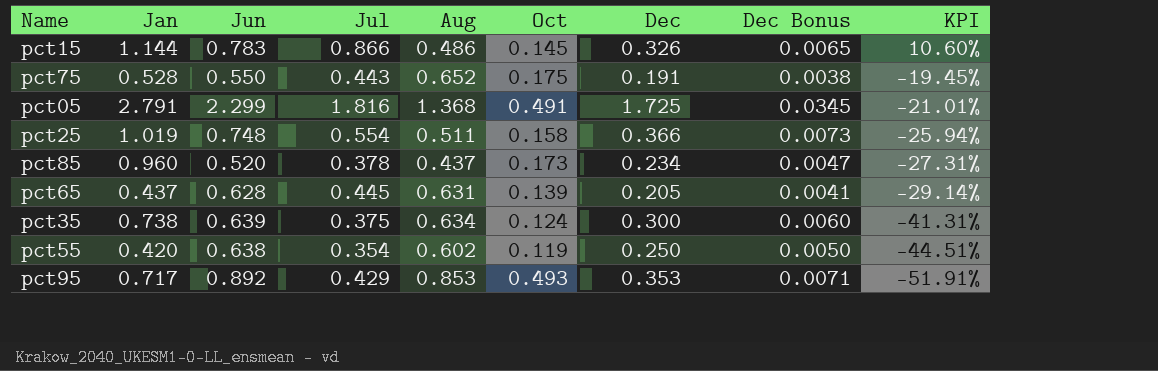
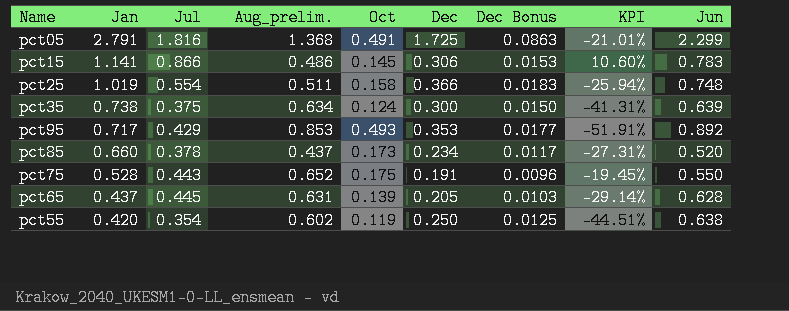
row order: KPI descending -> Jan descending
column name: Aug -> Aug_prelim.
column Dec Bonus | formula: [Dec] * 0.02 -> [Dec] * 0.05
column Jun | position: 3 -> 9
pct15 | Jan: 1.144 -> 1.141
pct15 | Dec: 0.326 -> 0.306
pct85 | Jan: 0.960 -> 0.660

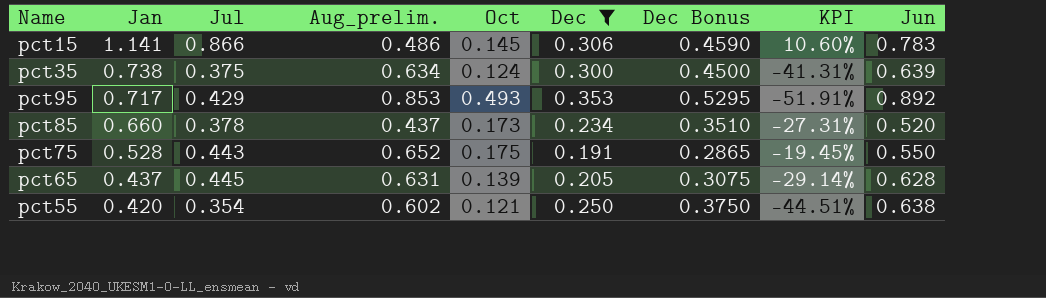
filter: none -> Dec <= 0.353
column Dec Bonus | formula: [Dec] * 0.05 -> [Dec] * 1.5
pct55 | Oct: 0.119 -> 0.121

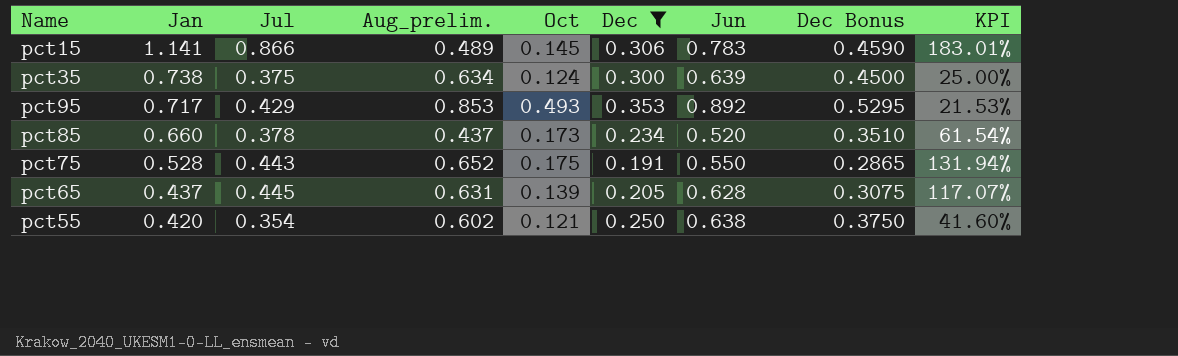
column Jun | position: 9 -> 7
column KPI | formula: ([Jul] - [Jun]) / [Jun] -> ([Jul] - [Dec]) / [Dec]
pct15 | Aug_prelim.: 0.486 -> 0.489

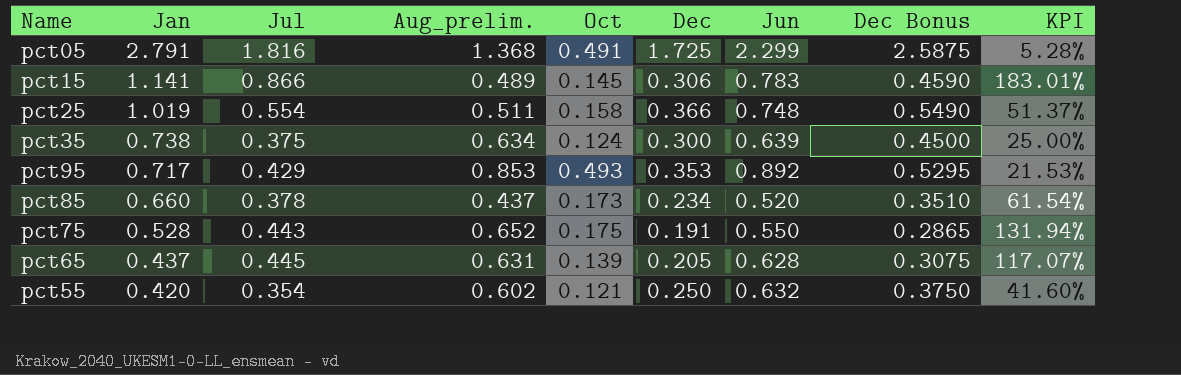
filter: Dec <= 0.353 -> none
pct55 | Jun: 0.638 -> 0.632

